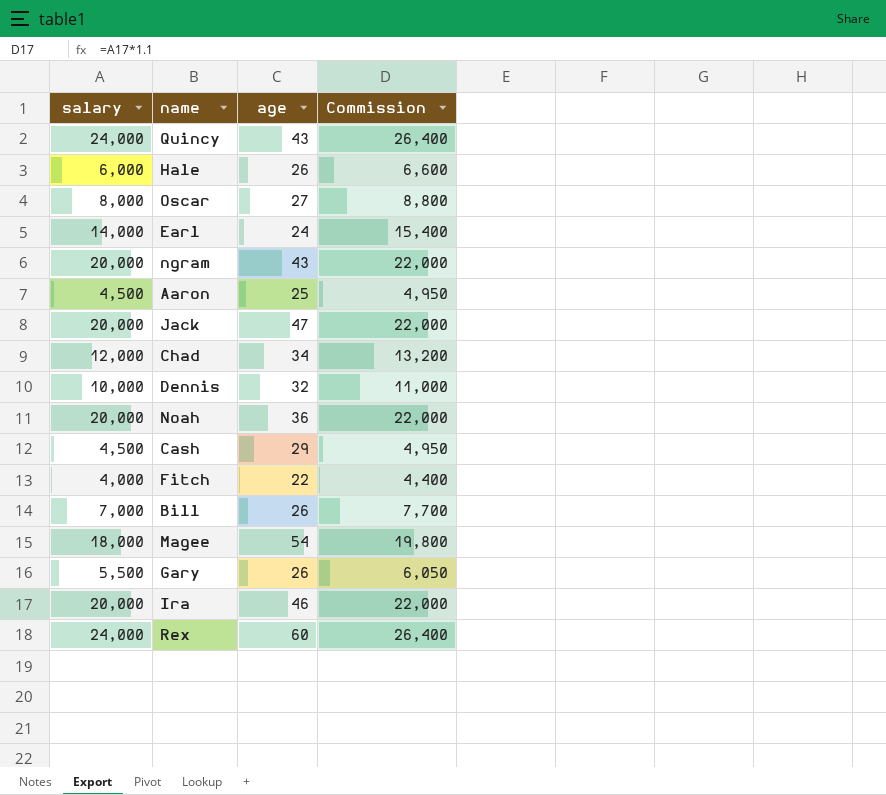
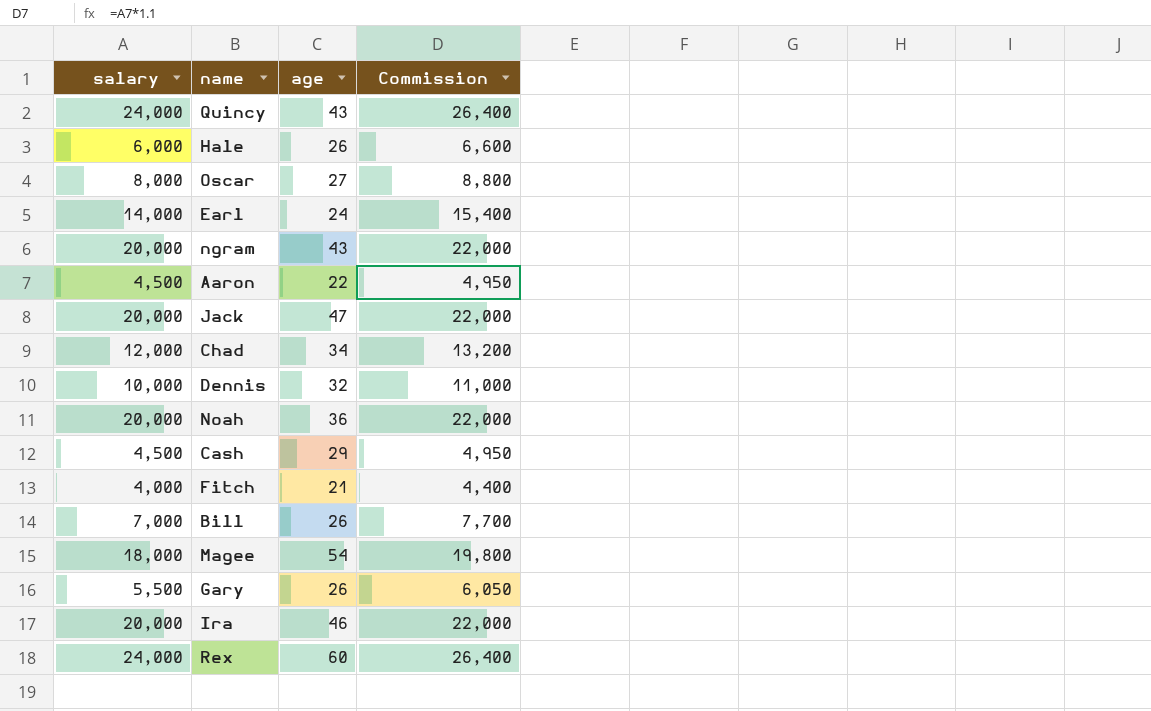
Aaron | age: 25 -> 22
Fitch | age: 22 -> 21

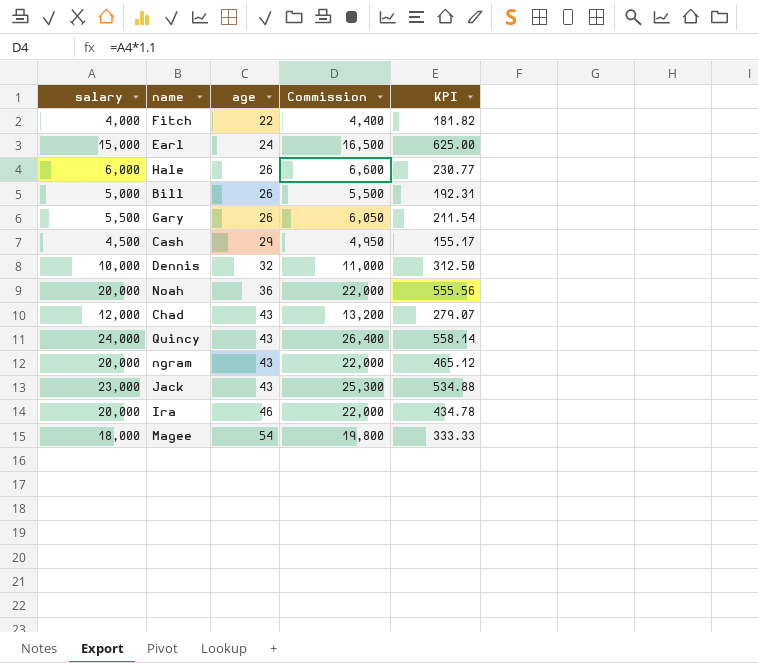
row order: none -> age ascending
column KPI | formula: none -> [salary] / [age]
row Oscar: 8,000 | 27 | 8,800 -> none
row Aaron: 4,500 | 22 | 4,950 -> none
row Rex: 24,000 | 60 | 26,400 -> none
Fitch | age: 21 -> 22
Earl | salary: 14,000 -> 15,000
Earl | Commission: 15,400 -> 16,500
Bill | salary: 7,000 -> 5,000
Bill | Commission: 7,700 -> 5,500
Chad | age: 34 -> 43
Jack | salary: 20,000 -> 23,000
Jack | age: 47 -> 43
Jack | Commission: 22,000 -> 25,300

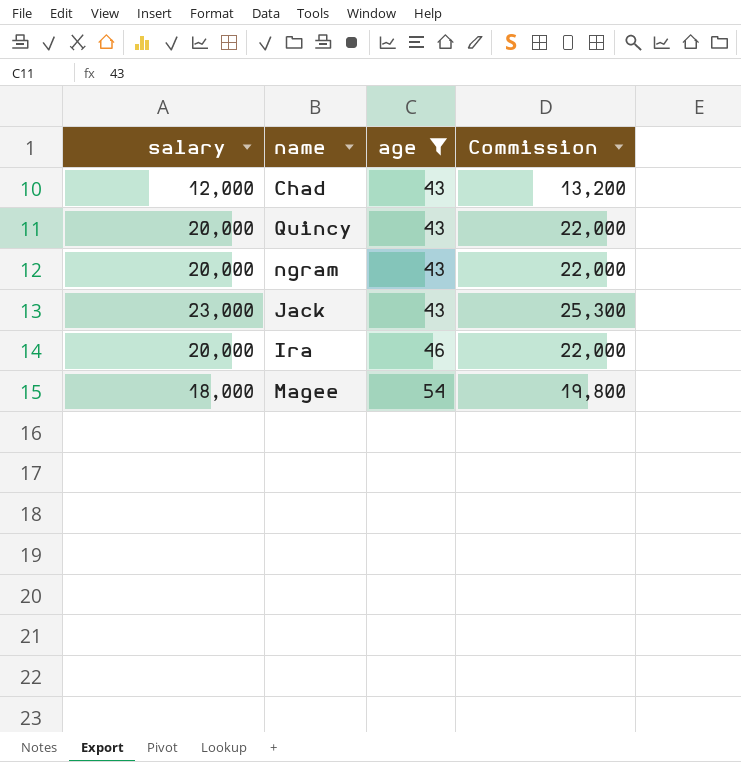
filter: none -> age >= 43
column KPI | formula: [salary] / [age] -> none
Quincy | salary: 24,000 -> 20,000
Quincy | Commission: 26,400 -> 22,000

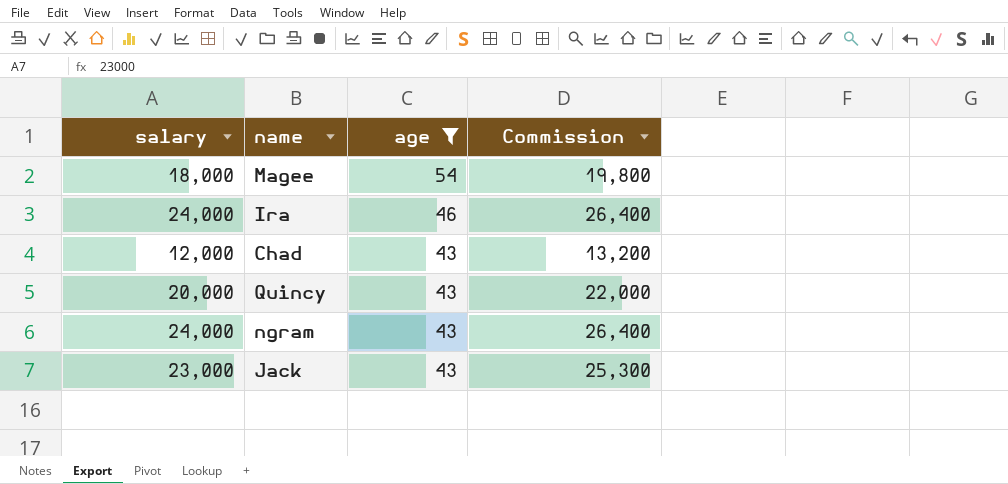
row order: age ascending -> age descending
Ira | salary: 20,000 -> 24,000
Ira | Commission: 22,000 -> 26,400
ngram | salary: 20,000 -> 24,000
ngram | Commission: 22,000 -> 26,400

